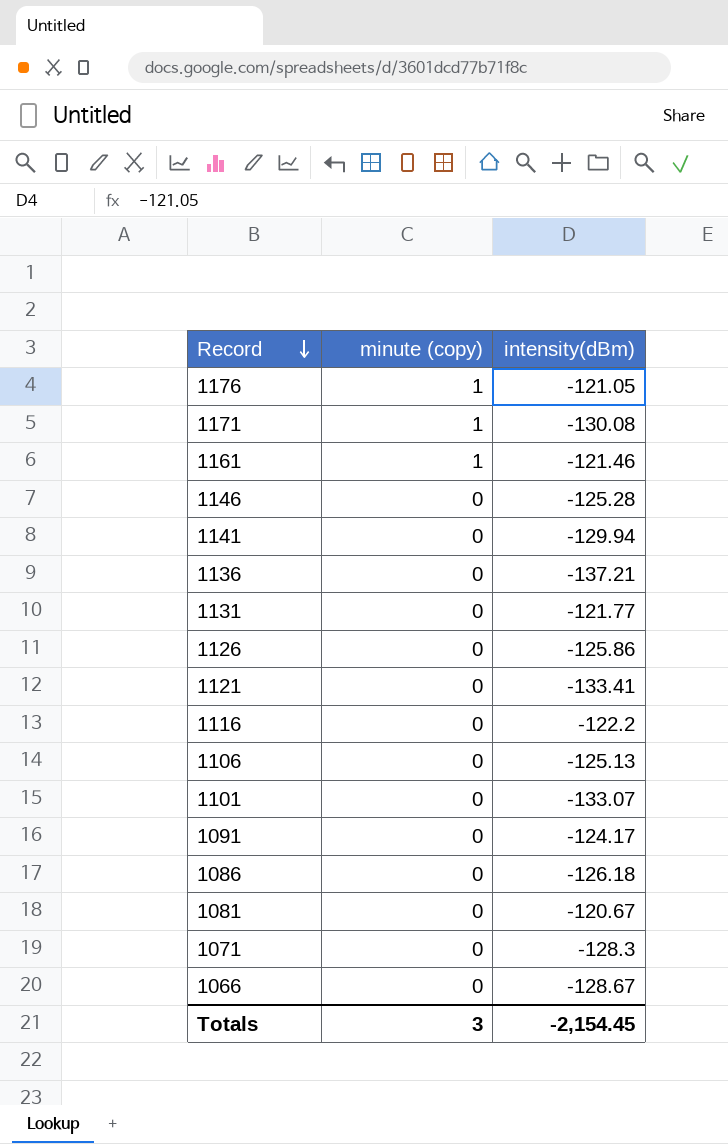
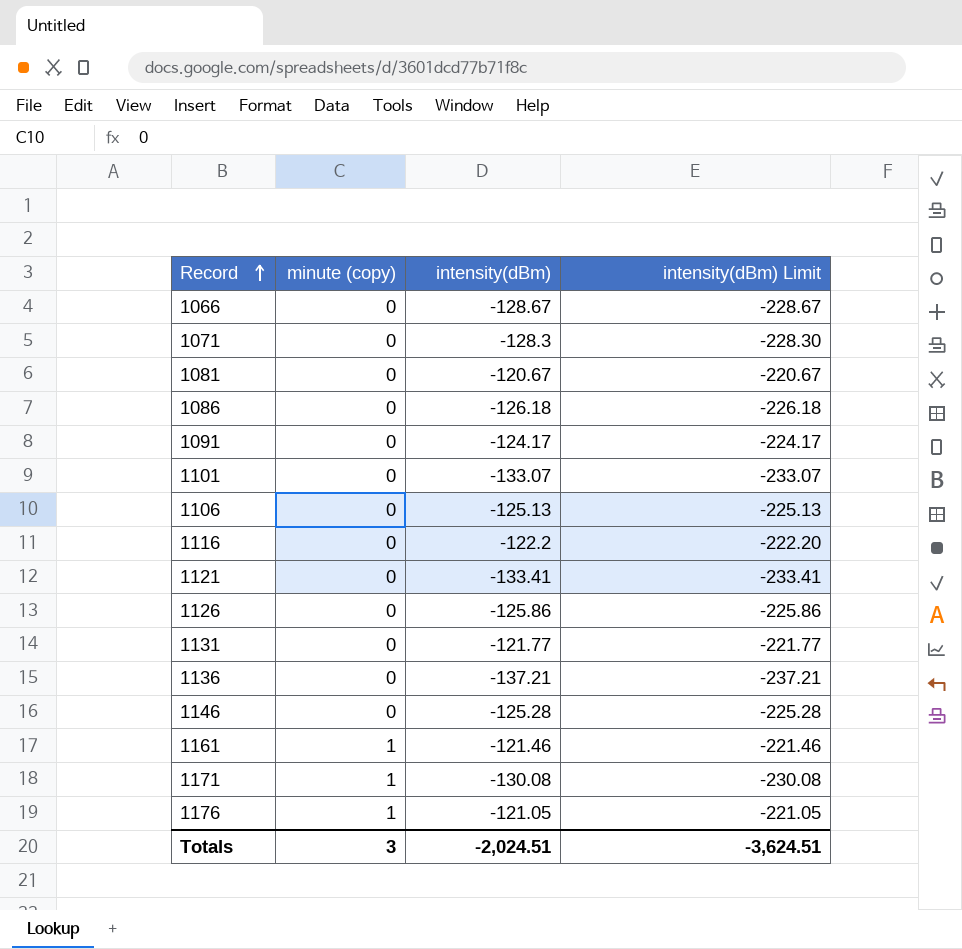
row order: Record descending -> Record ascending
column intensity(dBm) Limit | formula: none -> [intensity(dBm)] - 100
row 1141: 0 | -129.94 -> none
Totals | intensity(dBm): -2,154.45 -> -2,024.51

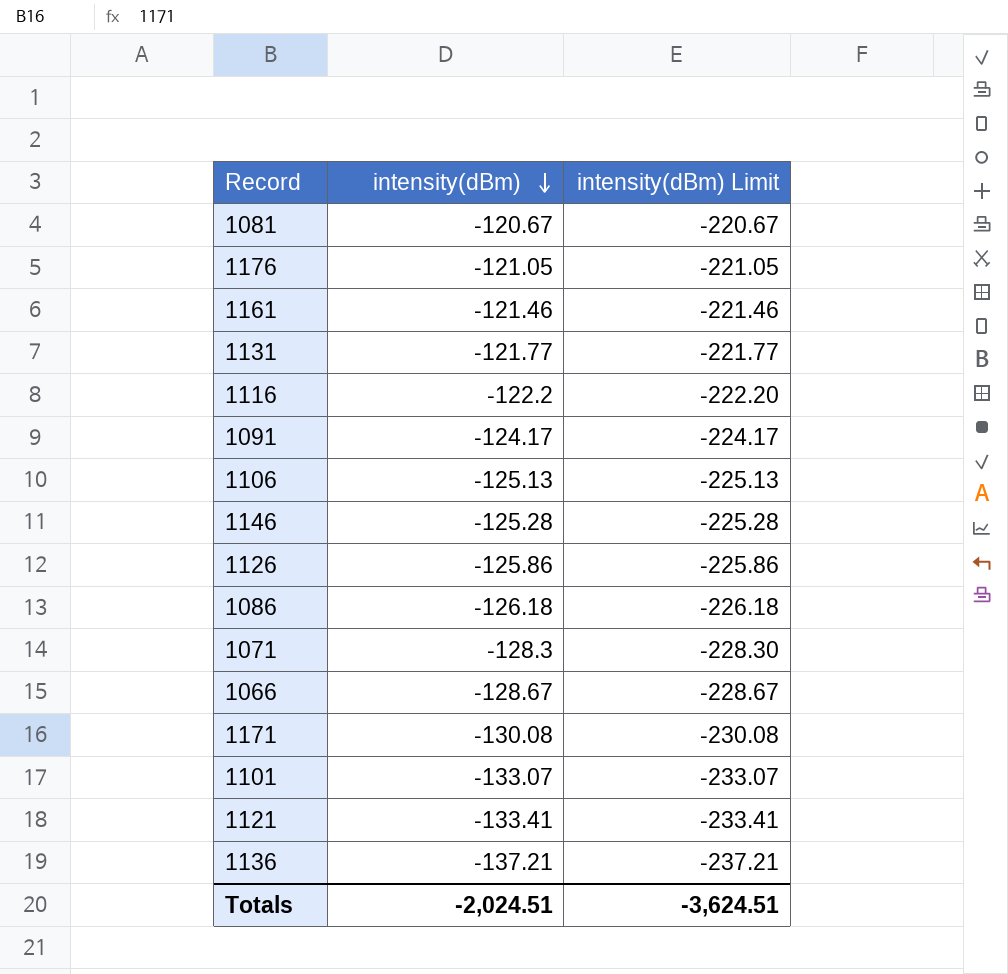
row order: Record ascending -> intensity(dBm) descending
column minute (copy) | position: 2 -> none

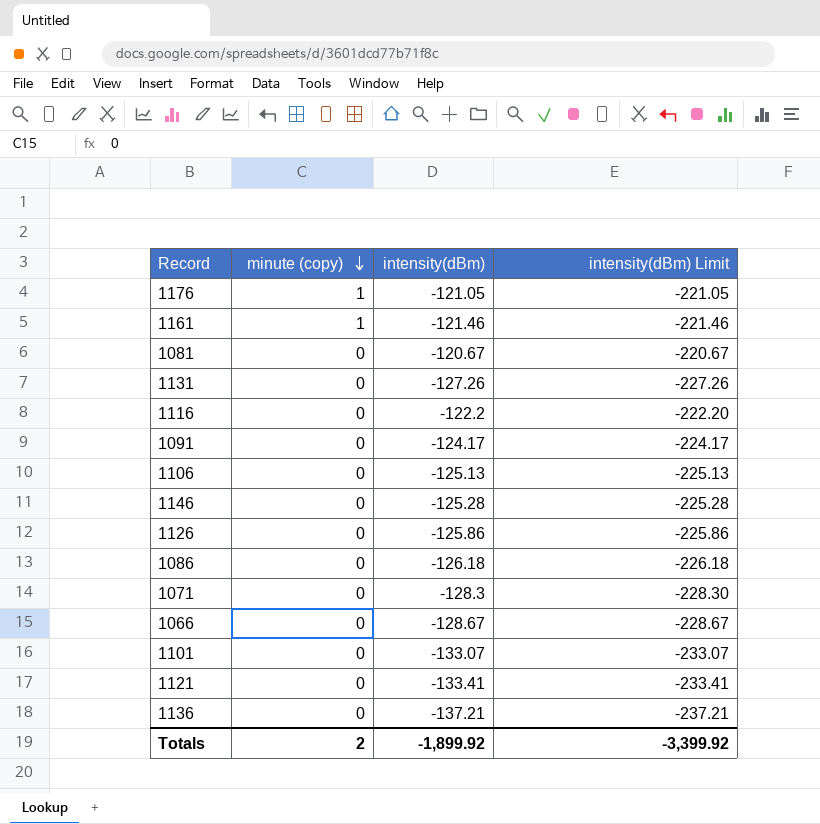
row order: intensity(dBm) descending -> minute (copy) descending
column minute (copy) | position: none -> 2
row 1171: -130.08 | -230.08 -> none
1131 | intensity(dBm): -121.77 -> -127.26
1131 | intensity(dBm) Limit: -221.77 -> -227.26
Totals | intensity(dBm): -2,024.51 -> -1,899.92
Totals | intensity(dBm) Limit: -3,624.51 -> -3,399.92

